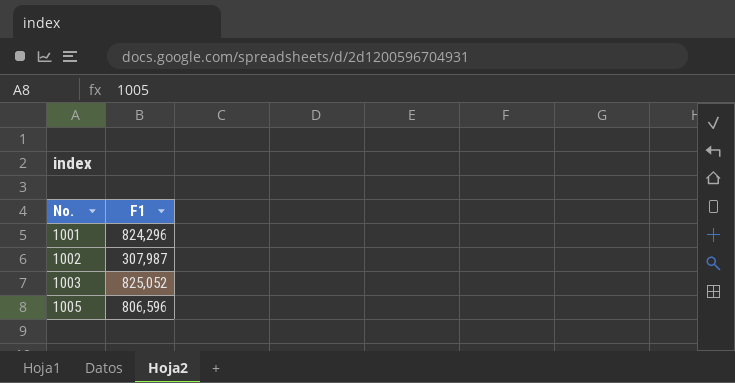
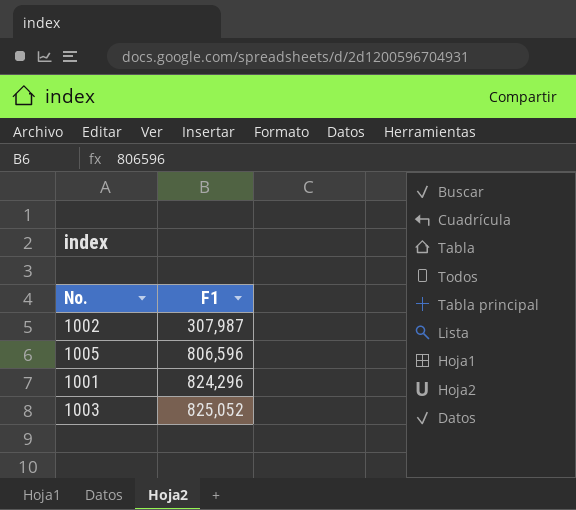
row order: No. ascending -> F1 ascending

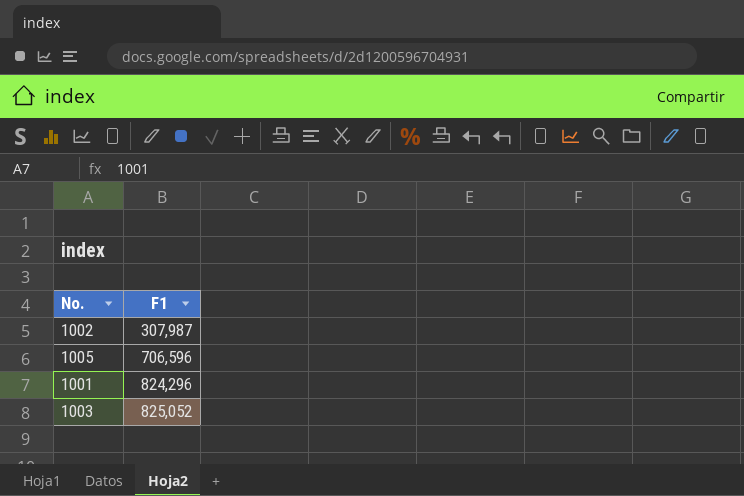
1005 | F1: 806,596 -> 706,596

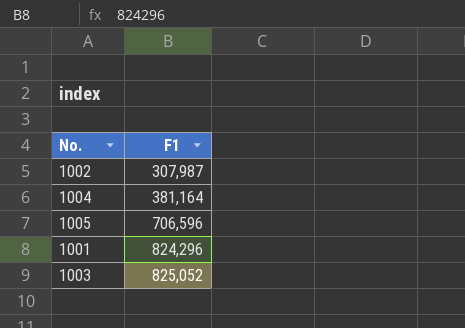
row 1004: none -> 381,164

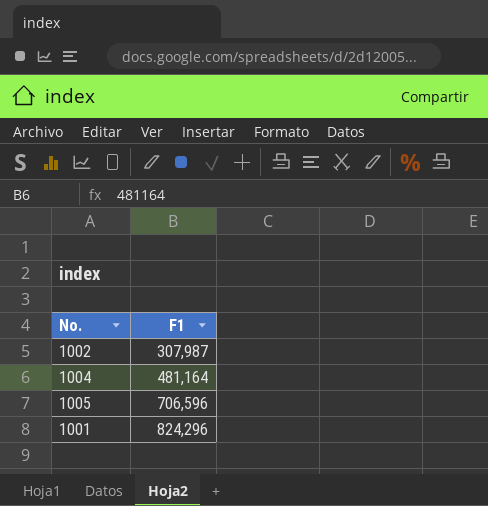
row 1003: 825,052 -> none
1004 | F1: 381,164 -> 481,164

